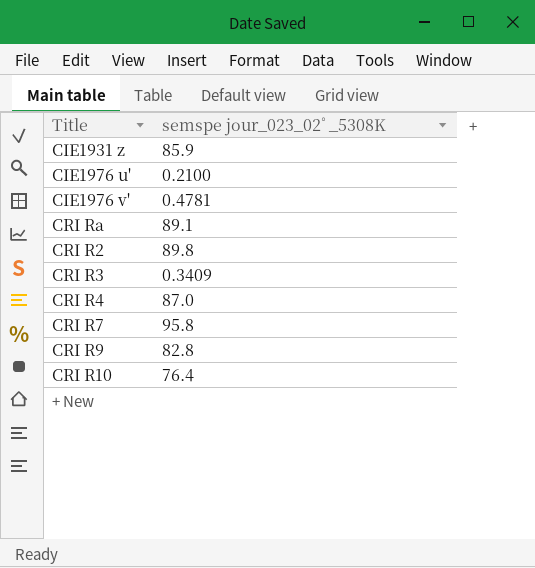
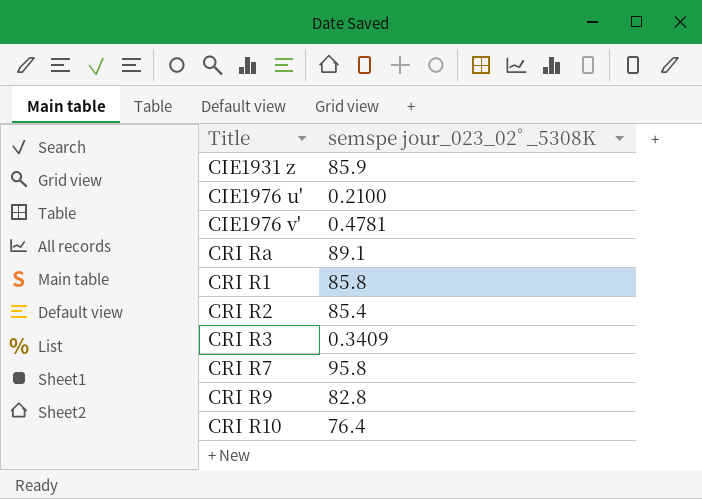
row CRI R4: 87.0 -> none
row CRI R1: none -> 85.8
CRI R2 | semspe jour_023_02ﾟ_5308K: 89.8 -> 85.4

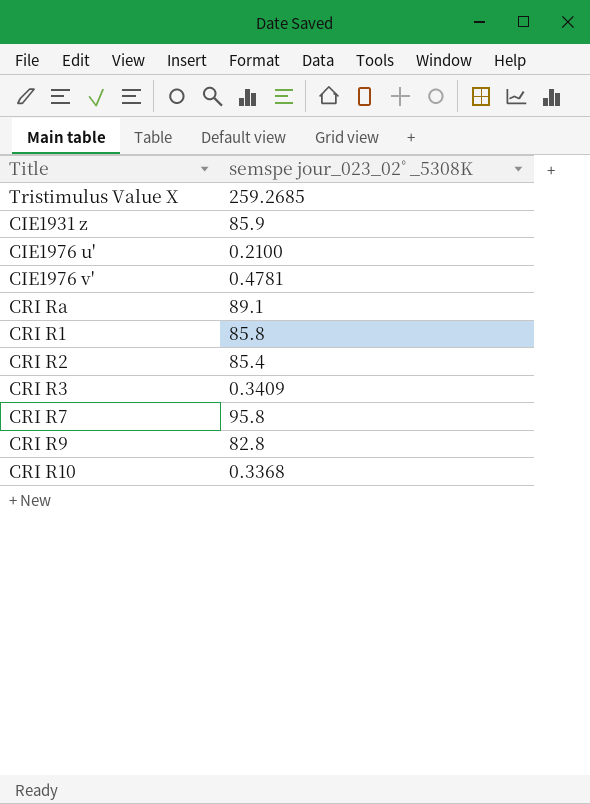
row Tristimulus Value X: none -> 259.2685
CRI R10 | semspe jour_023_02ﾟ_5308K: 76.4 -> 0.3368

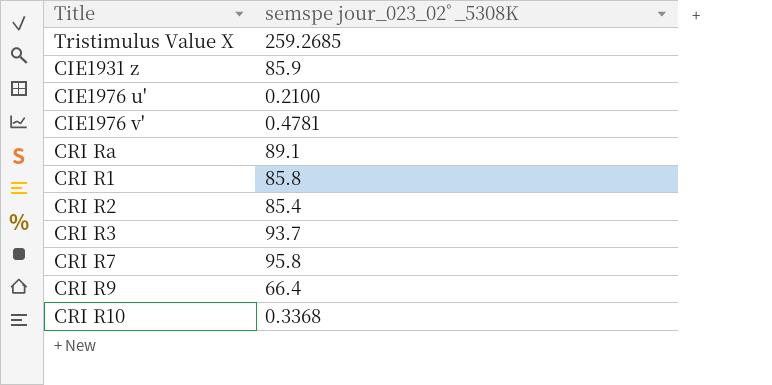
CRI R3 | semspe jour_023_02ﾟ_5308K: 0.3409 -> 93.7
CRI R9 | semspe jour_023_02ﾟ_5308K: 82.8 -> 66.4

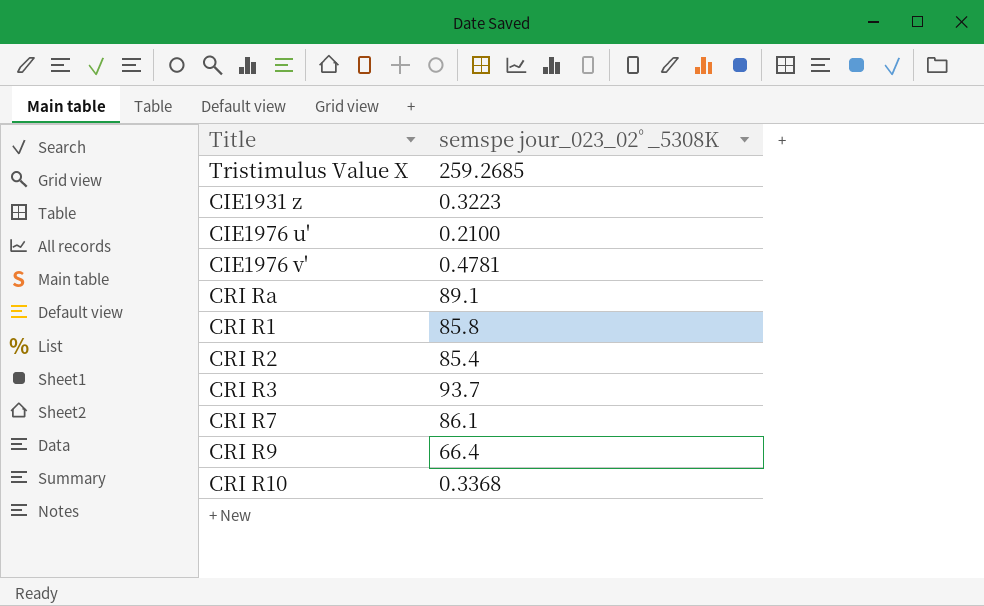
CIE1931 z | semspe jour_023_02ﾟ_5308K: 85.9 -> 0.3223
CRI R7 | semspe jour_023_02ﾟ_5308K: 95.8 -> 86.1

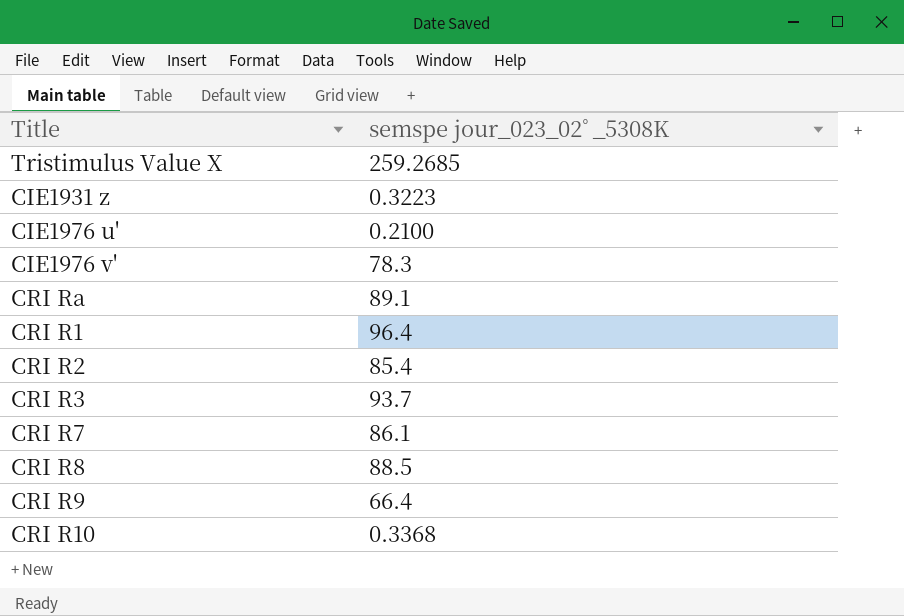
CIE1976 v' | semspe jour_023_02ﾟ_5308K: 0.4781 -> 78.3
CRI R1 | semspe jour_023_02ﾟ_5308K: 85.8 -> 96.4
row CRI R8: none -> 88.5

